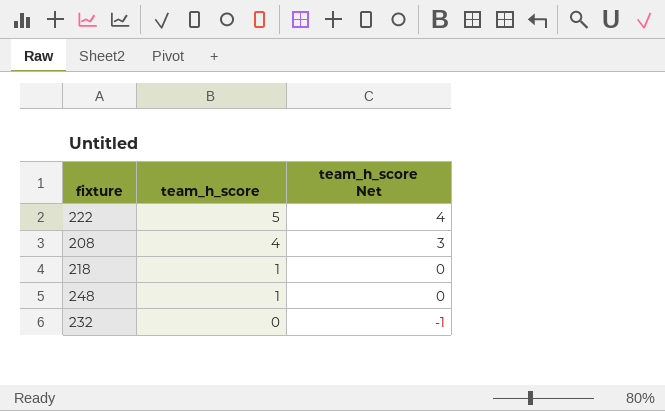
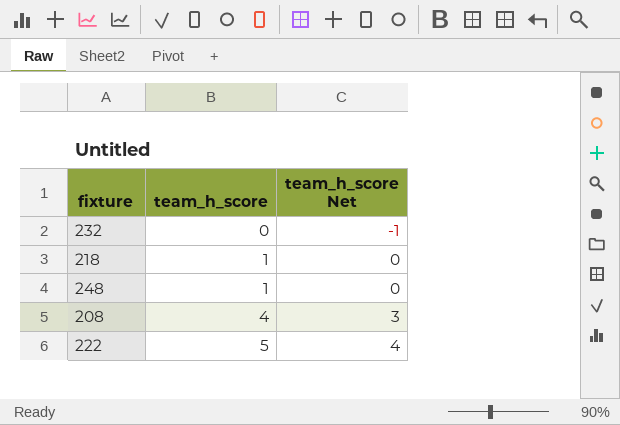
row order: team_h_score descending -> team_h_score ascending

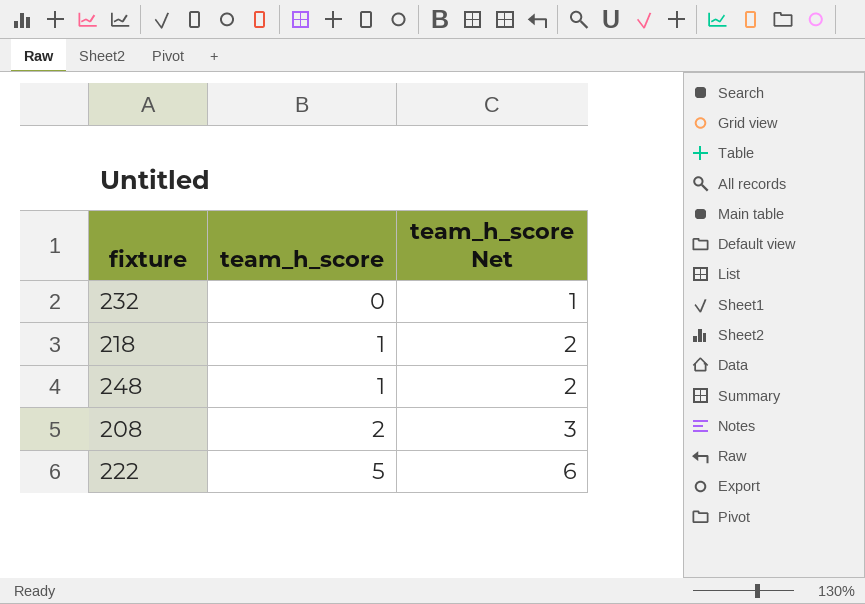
column team_h_score Net | formula: [team_h_score] - 1 -> [team_h_score] + 1
208 | team_h_score: 4 -> 2

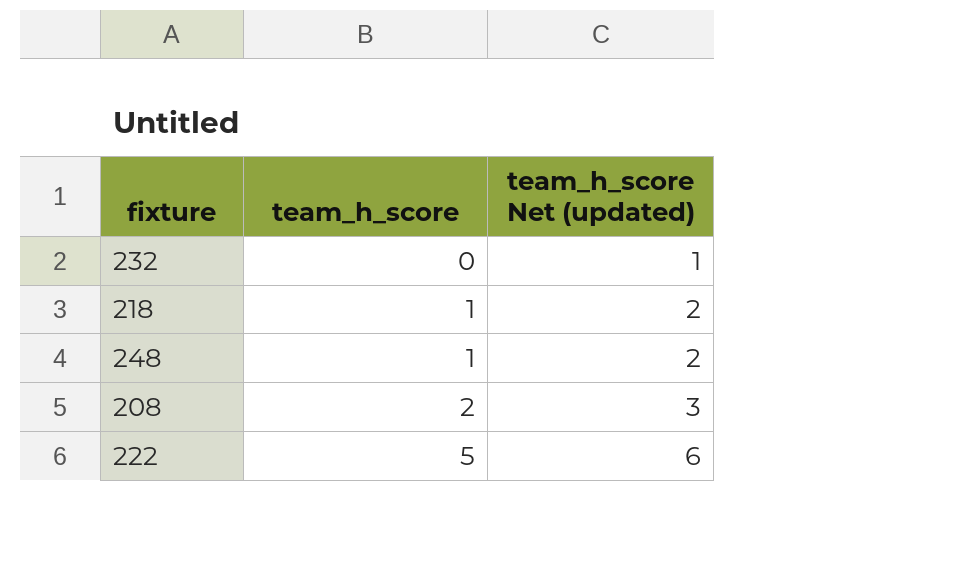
column name: team_h_score Net -> team_h_score Net (updated)

